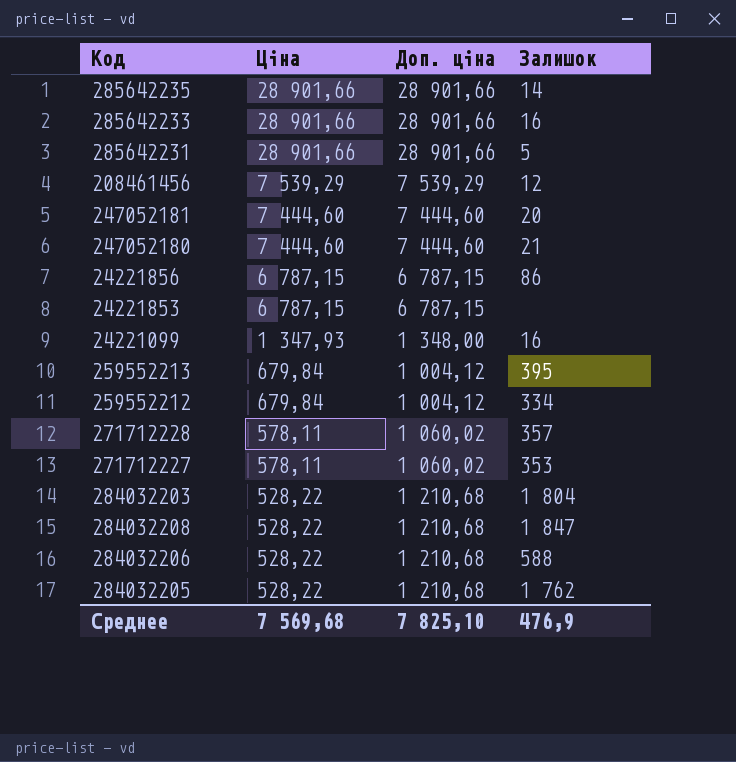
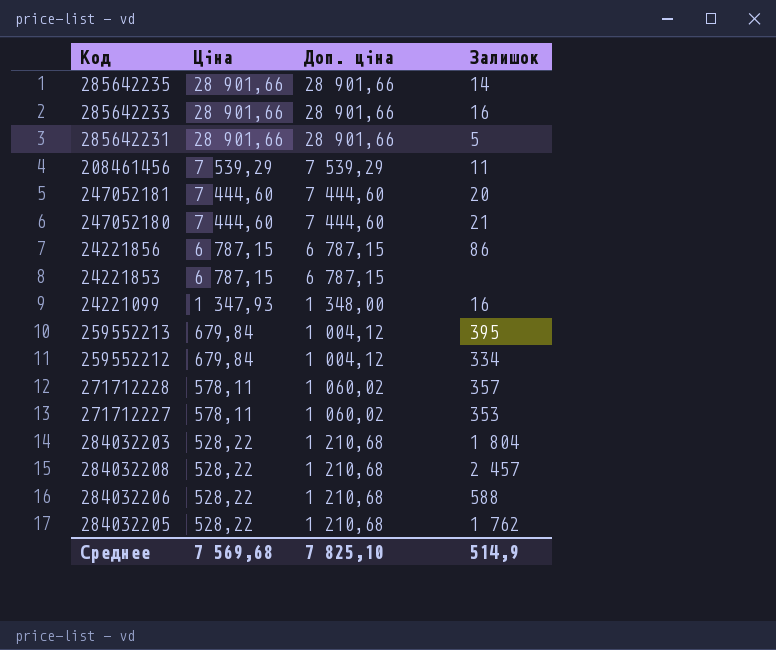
208461456 | Залишок: 12 -> 11
284032208 | Залишок: 1 847 -> 2 457
Среднее | Залишок: 476,9 -> 514,9

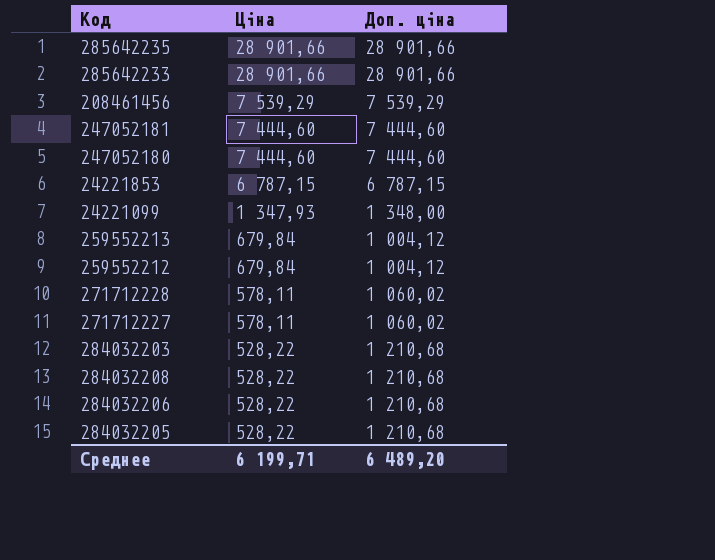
column Залишок | position: 4 -> none
row 285642231: 28 901,66 | 28 901,66 | 5 -> none
row 24221856: 6 787,15 | 6 787,15 | 86 -> none
Среднее | Ціна: 7 569,68 -> 6 199,71
Среднее | Доп. ціна: 7 825,10 -> 6 489,20

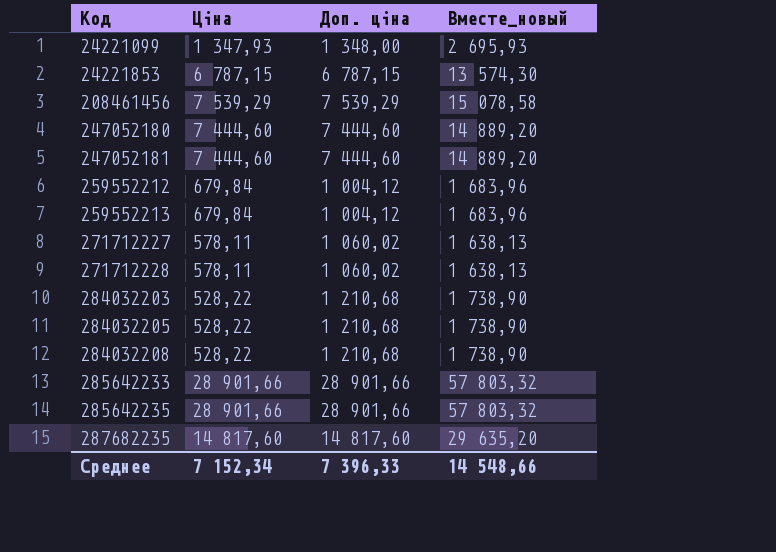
row order: Ціна descending -> Код ascending
column Вместе_новый | formula: none -> [Ціна] + [Доп. ціна]
row 284032206: 528,22 | 1 210,68 -> none
row 287682235: none -> 14 817,60 | 14 817,60 | 29 635,20
Среднее | Ціна: 6 199,71 -> 7 152,34
Среднее | Доп. ціна: 6 489,20 -> 7 396,33

